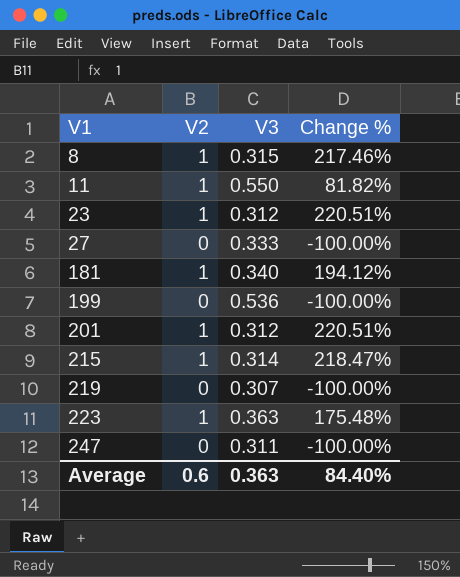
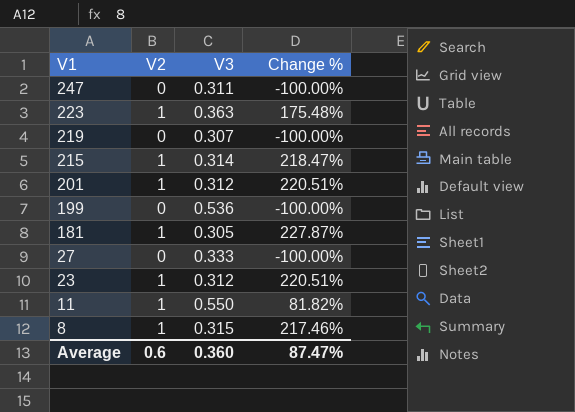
row order: V1 ascending -> V1 descending
181 | V3: 0.340 -> 0.305
181 | Change %: 194.12% -> 227.87%
Average | V3: 0.363 -> 0.360
Average | Change %: 84.40% -> 87.47%

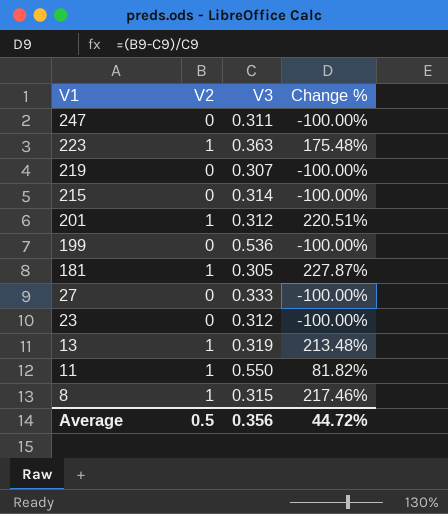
215 | V2: 1 -> 0
215 | Change %: 218.47% -> -100.00%
23 | V2: 1 -> 0
23 | Change %: 220.51% -> -100.00%
row 13: none -> 1 | 0.319 | 213.48%
Average | V2: 0.6 -> 0.5
Average | V3: 0.360 -> 0.356
Average | Change %: 87.47% -> 44.72%

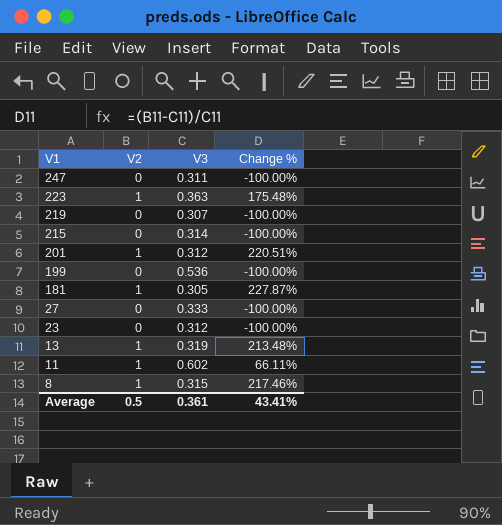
11 | V3: 0.550 -> 0.602
11 | Change %: 81.82% -> 66.11%
Average | V3: 0.356 -> 0.361
Average | Change %: 44.72% -> 43.41%

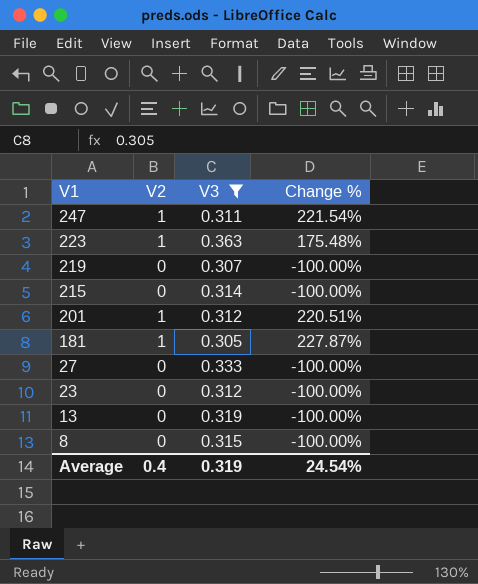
filter: none -> V3 <= 0.363
247 | V2: 0 -> 1
247 | Change %: -100.00% -> 221.54%
13 | V2: 1 -> 0
13 | Change %: 213.48% -> -100.00%
8 | V2: 1 -> 0
8 | Change %: 217.46% -> -100.00%
Average | V2: 0.5 -> 0.4
Average | V3: 0.361 -> 0.319
Average | Change %: 43.41% -> 24.54%

